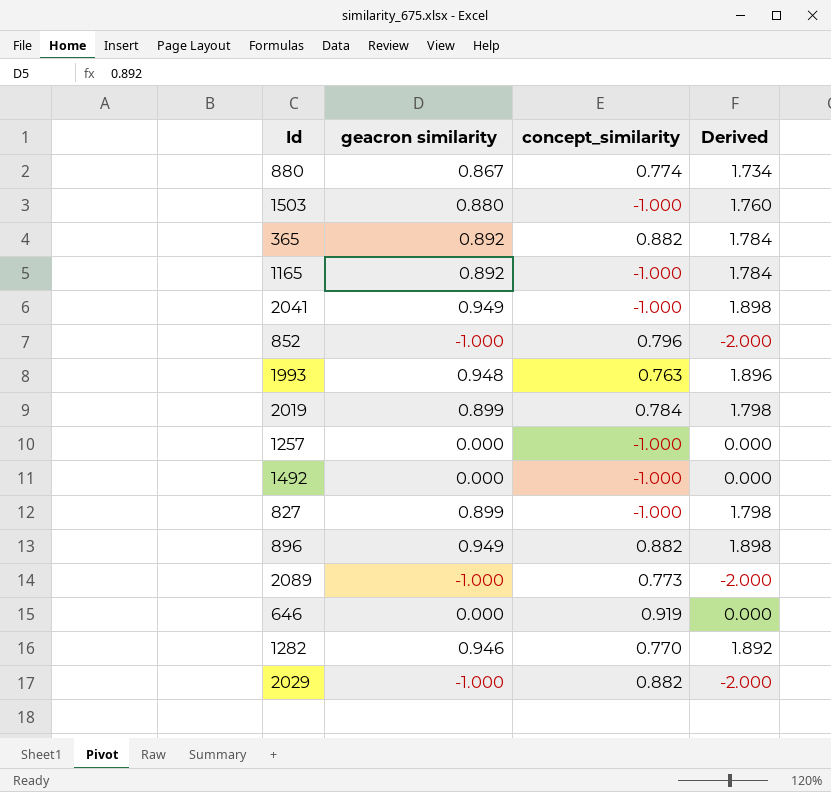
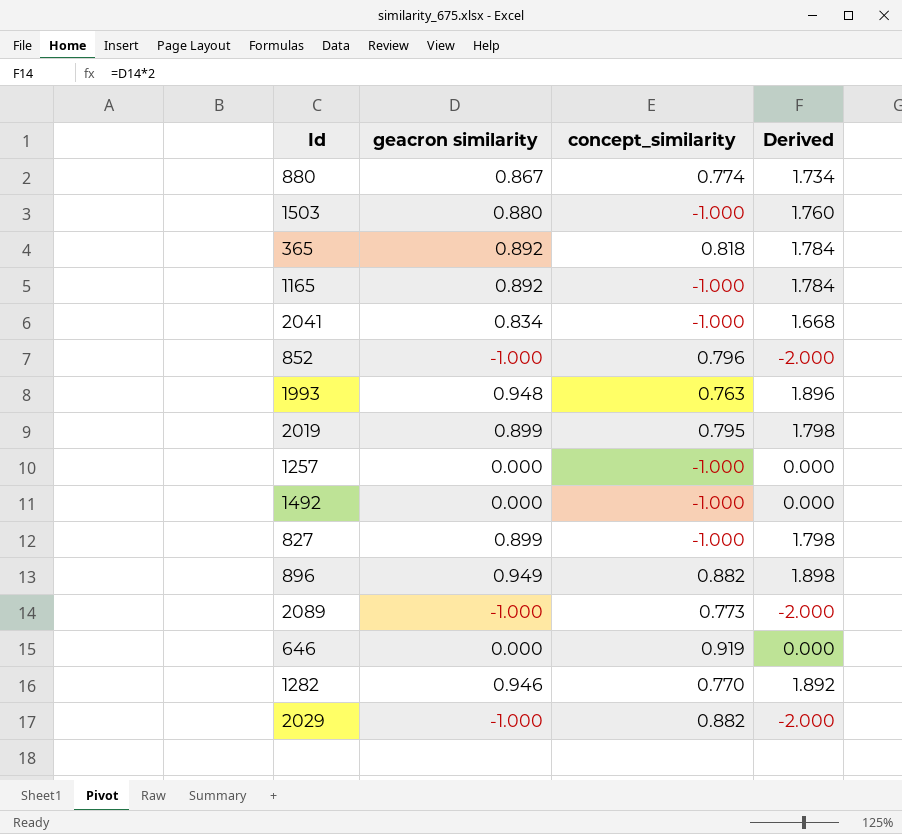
365 | concept_similarity: 0.882 -> 0.818
2041 | geacron similarity: 0.949 -> 0.834
2041 | Derived: 1.898 -> 1.668
2019 | concept_similarity: 0.784 -> 0.795

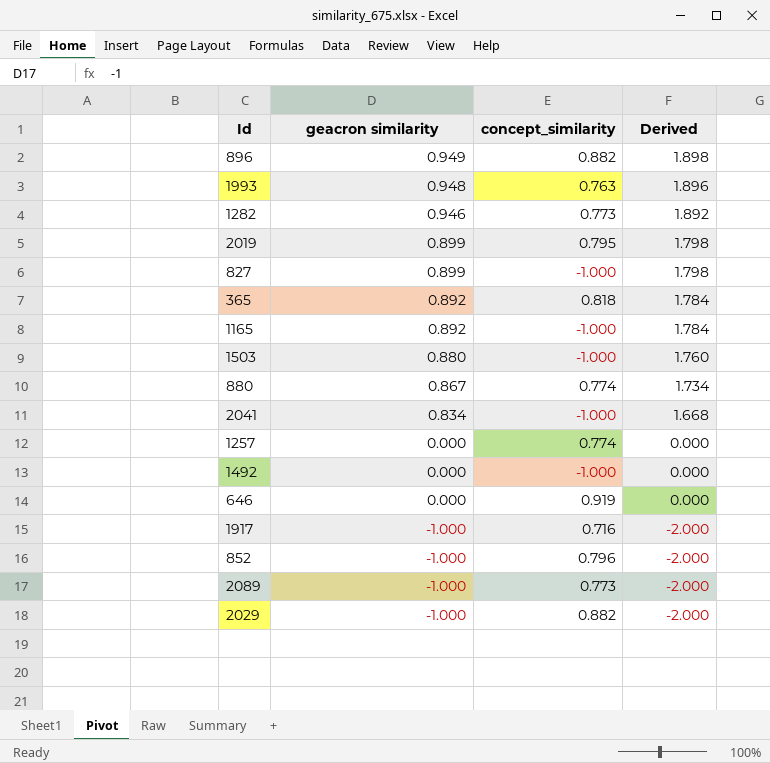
row order: none -> geacron similarity descending
1282 | concept_similarity: 0.770 -> 0.773
1257 | concept_similarity: -1.000 -> 0.774
row 1917: none -> -1.000 | 0.716 | -2.000

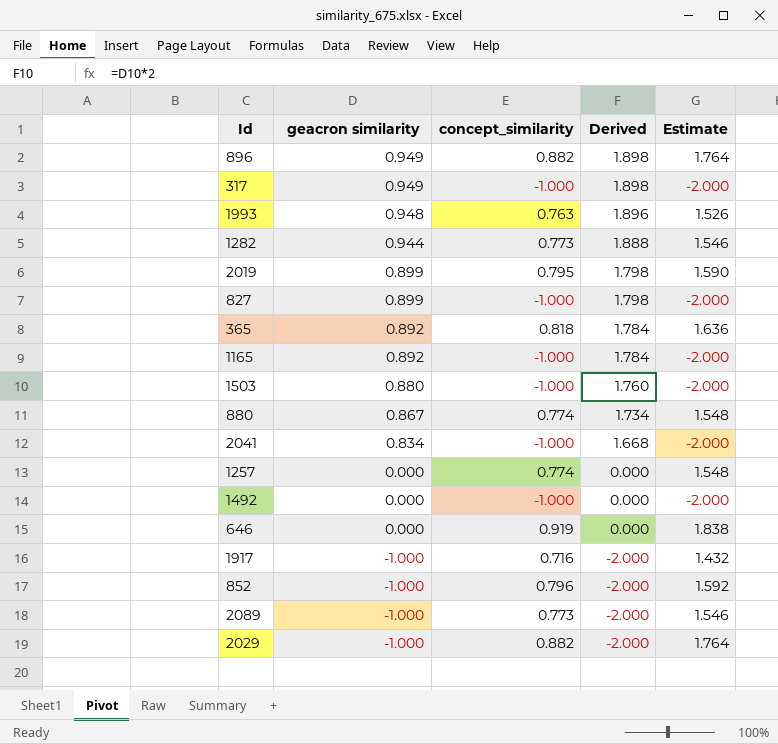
column Estimate | formula: none -> [concept_similarity] * 2
row 317: none -> 0.949 | -1.000 | 1.898 | -2.000
1282 | geacron similarity: 0.946 -> 0.944
1282 | Derived: 1.892 -> 1.888

